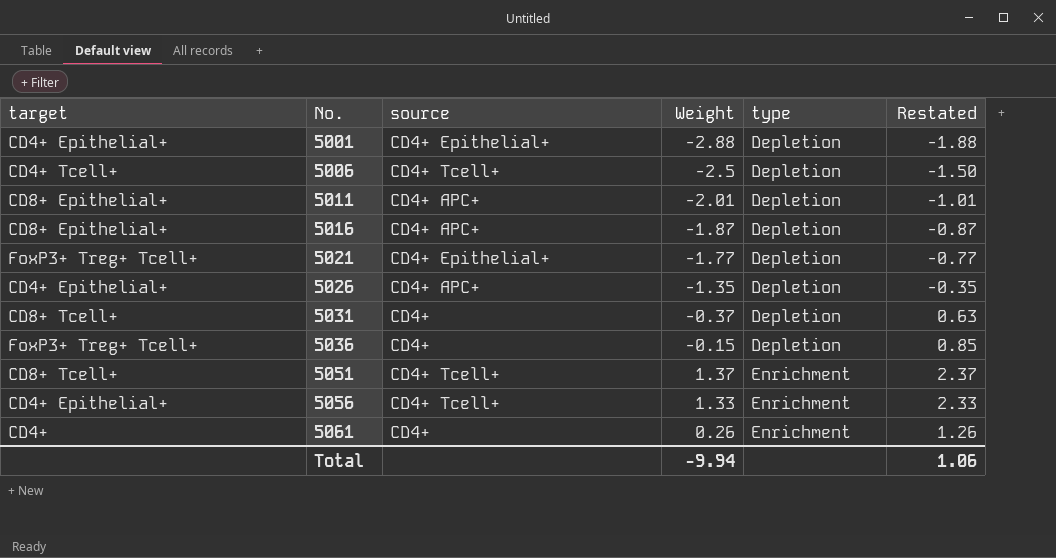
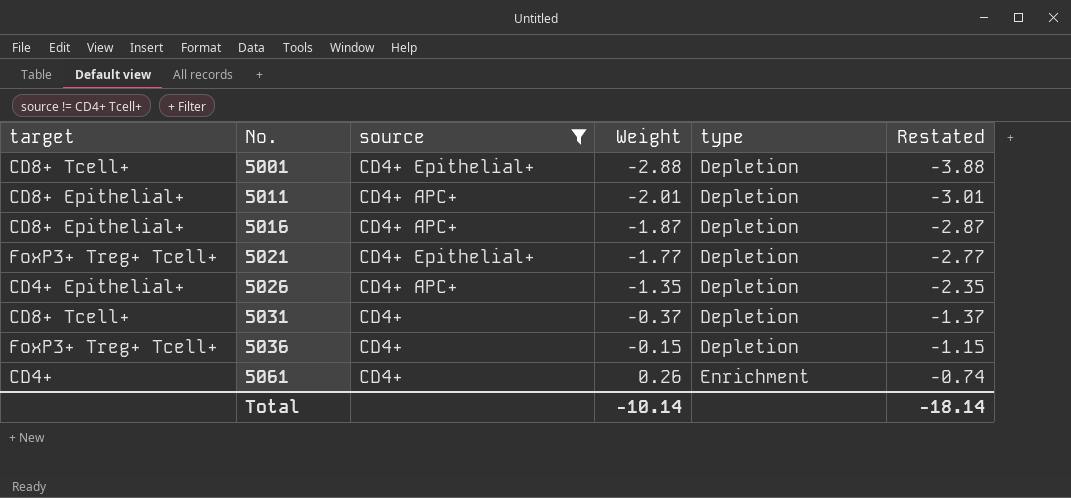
filter: none -> source != CD4+ Tcell+
column Restated | formula: [Weight] + 1 -> [Weight] - 1
5001 | target: CD4+ Epithelial+ -> CD8+ Tcell+
Total | Weight: -9.94 -> -10.14
Total | Restated: 1.06 -> -18.14

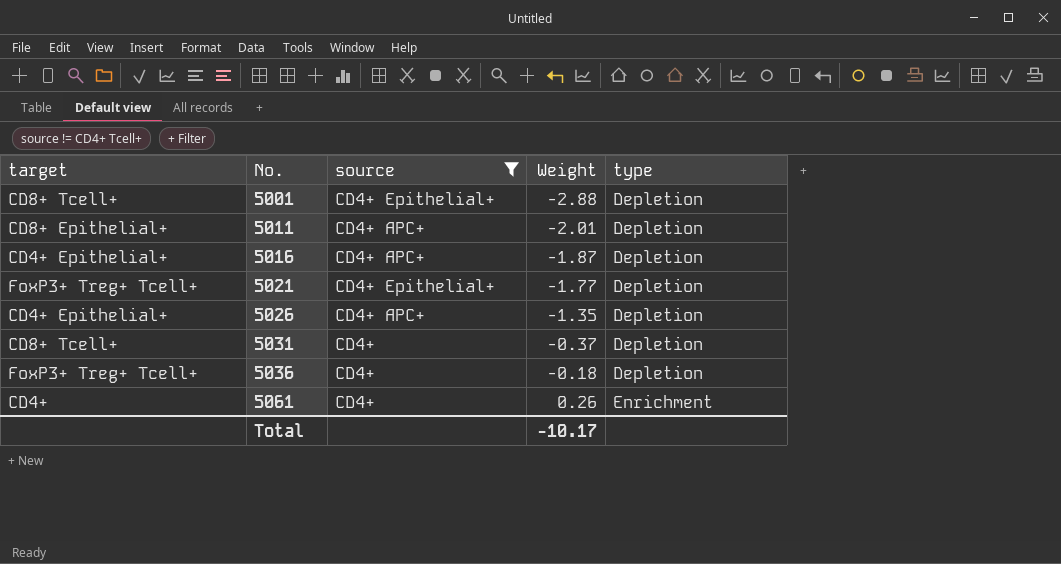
column Restated | formula: [Weight] - 1 -> none
5016 | target: CD8+ Epithelial+ -> CD4+ Epithelial+
5036 | Weight: -0.15 -> -0.18
Total | Weight: -10.14 -> -10.17

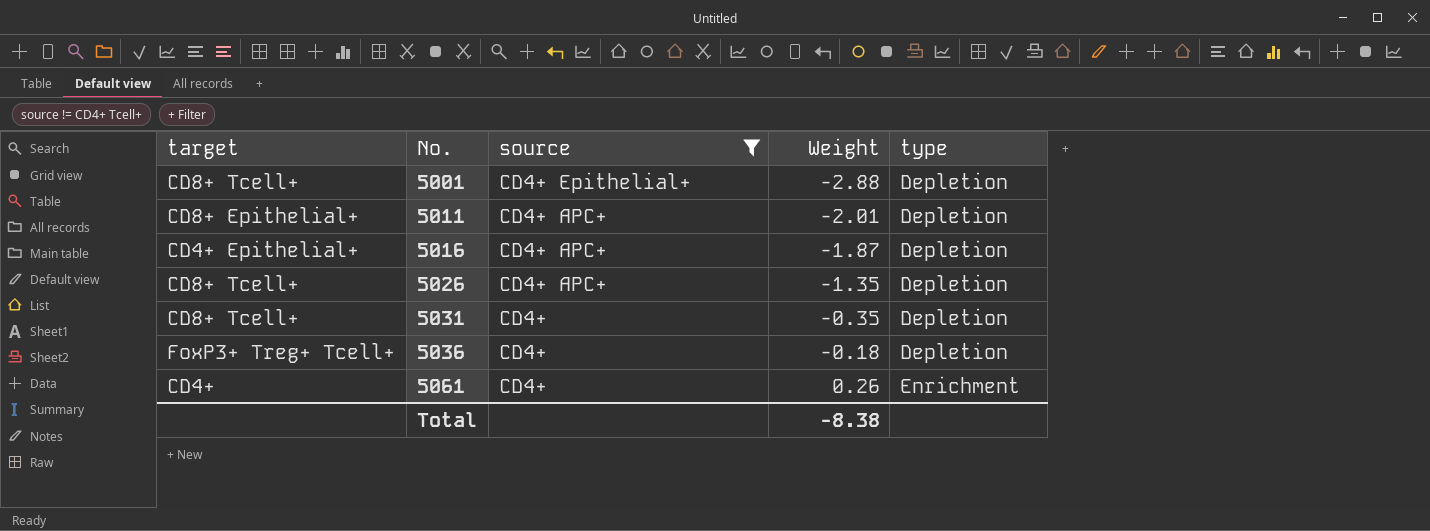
row 5021: FoxP3+ Treg+ Tcell+ | CD4+ Epithelial+ | -1.77 | Depletion -> none
5026 | target: CD4+ Epithelial+ -> CD8+ Tcell+
5031 | Weight: -0.37 -> -0.35
Total | Weight: -10.17 -> -8.38

